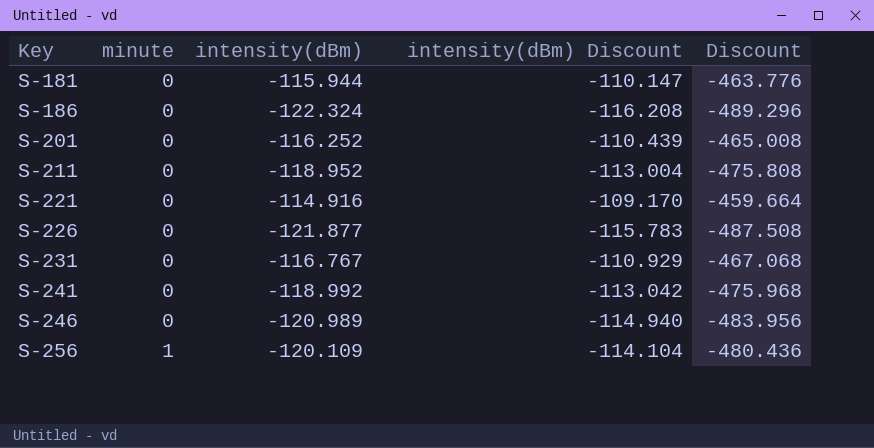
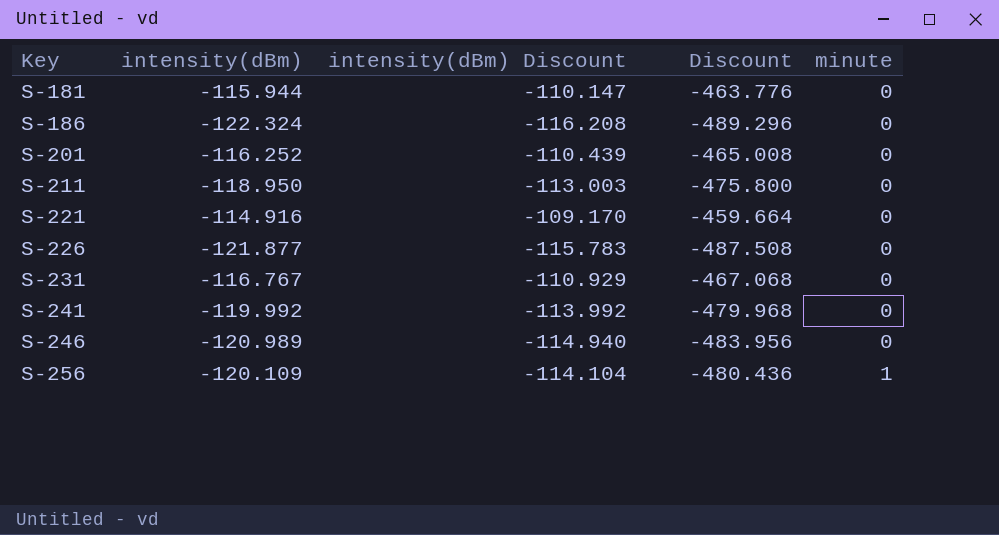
column minute | position: 2 -> 5
S-211 | intensity(dBm): -118.952 -> -118.950
S-211 | intensity(dBm) Discount: -113.004 -> -113.003
S-211 | Discount: -475.808 -> -475.800
S-241 | intensity(dBm): -118.992 -> -119.992
S-241 | intensity(dBm) Discount: -113.042 -> -113.992
S-241 | Discount: -475.968 -> -479.968

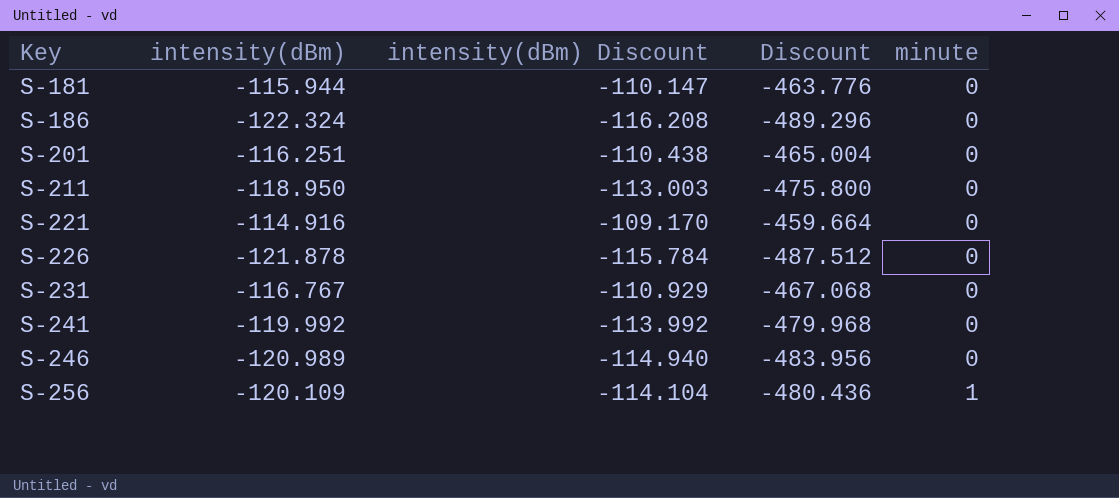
S-201 | intensity(dBm): -116.252 -> -116.251
S-201 | intensity(dBm) Discount: -110.439 -> -110.438
S-201 | Discount: -465.008 -> -465.004
S-226 | intensity(dBm): -121.877 -> -121.878
S-226 | intensity(dBm) Discount: -115.783 -> -115.784
S-226 | Discount: -487.508 -> -487.512

